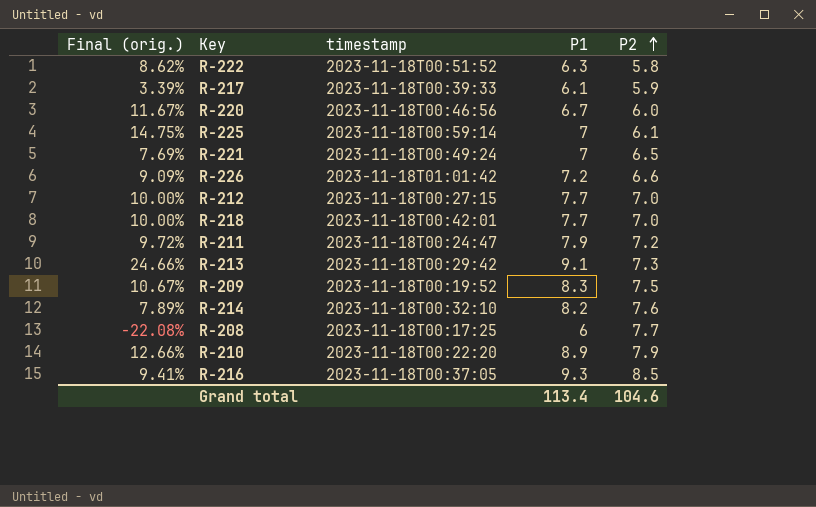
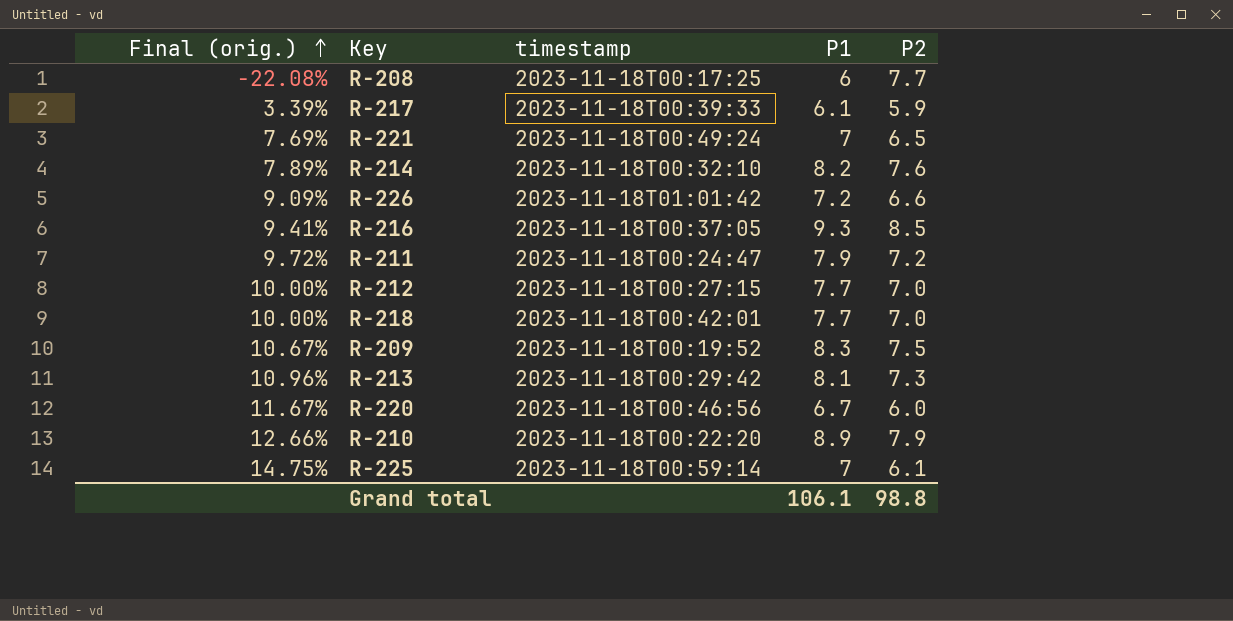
row order: P2 ascending -> Final (orig.) ascending
row R-222: 8.62% | 2023-11-18T00:51:52 | 6.3 | 5.8 -> none
R-213 | Final (orig.): 24.66% -> 10.96%
R-213 | P1: 9.1 -> 8.1
Grand total | P1: 113.4 -> 106.1
Grand total | P2: 104.6 -> 98.8

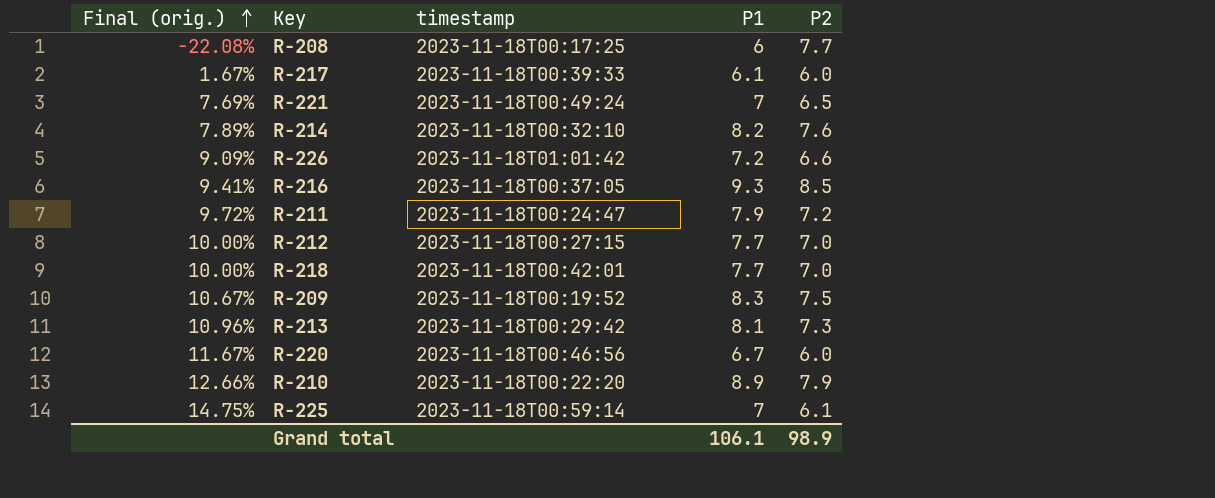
R-217 | Final (orig.): 3.39% -> 1.67%
R-217 | P2: 5.9 -> 6.0
Grand total | P2: 98.8 -> 98.9

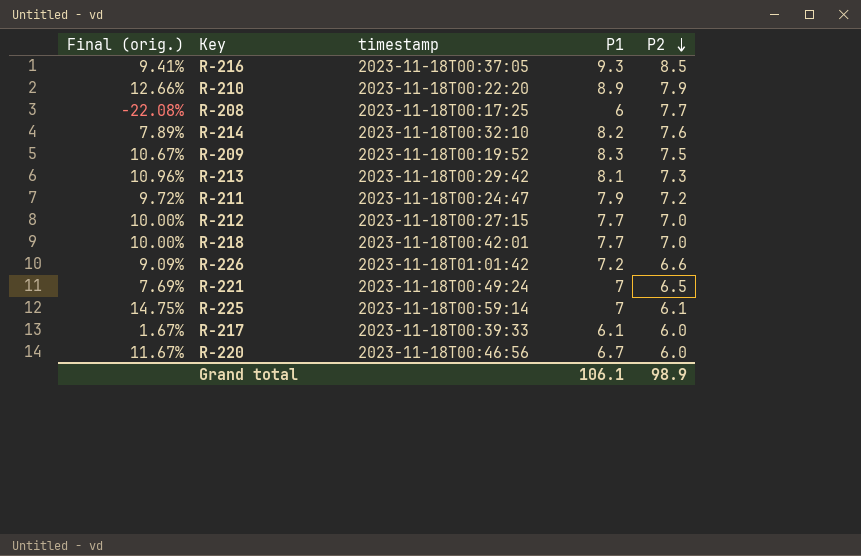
row order: Final (orig.) ascending -> P2 descending

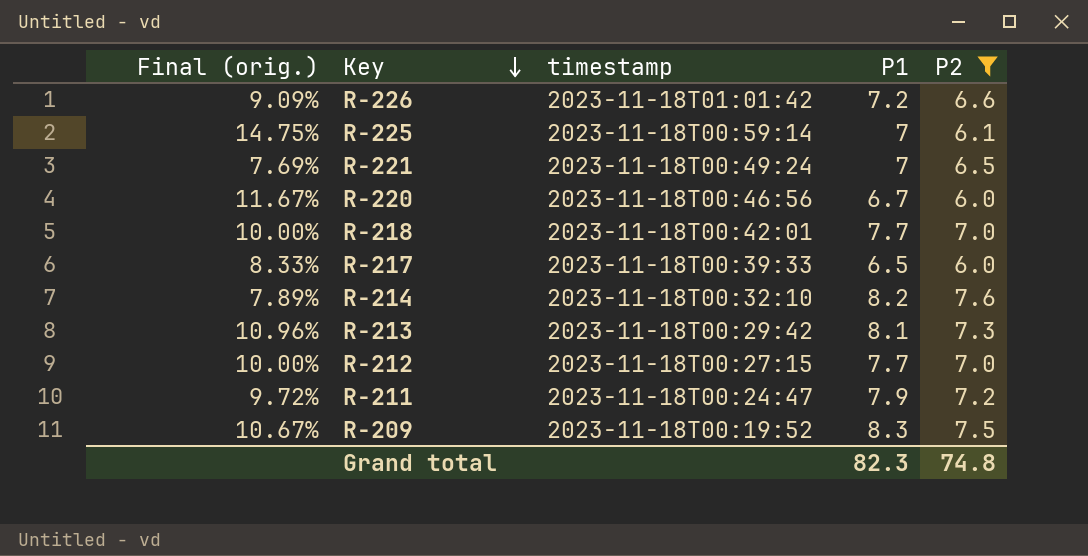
filter: none -> P2 <= 7.6
row order: P2 descending -> Key descending
R-217 | Final (orig.): 1.67% -> 8.33%
R-217 | P1: 6.1 -> 6.5
Grand total | P1: 106.1 -> 82.3
Grand total | P2: 98.9 -> 74.8

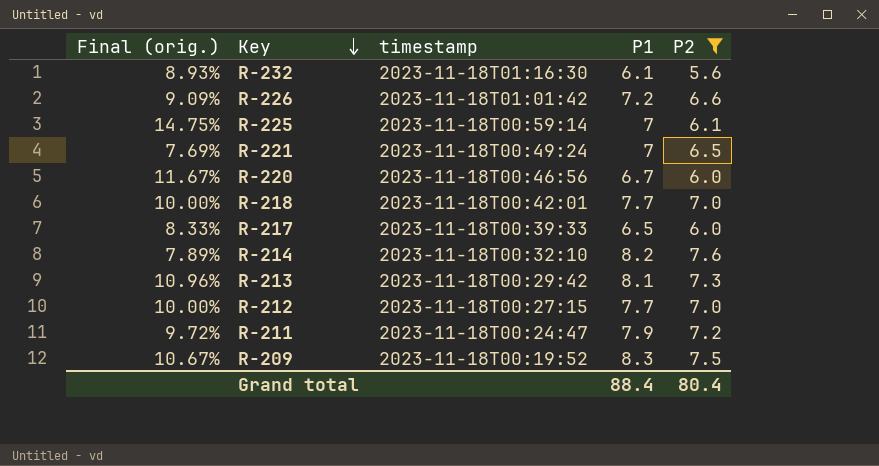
row R-232: none -> 8.93% | 2023-11-18T01:16:30 | 6.1 | 5.6
Grand total | P1: 82.3 -> 88.4
Grand total | P2: 74.8 -> 80.4

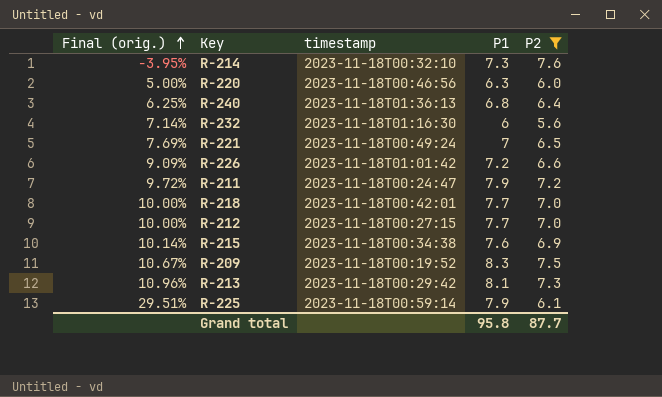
row order: Key descending -> Final (orig.) ascending
row R-217: 8.33% | 2023-11-18T00:39:33 | 6.5 | 6.0 -> none
R-214 | Final (orig.): 7.89% -> -3.95%
R-214 | P1: 8.2 -> 7.3
R-220 | Final (orig.): 11.67% -> 5.00%
R-220 | P1: 6.7 -> 6.3
row R-240: none -> 6.25% | 2023-11-18T01:36:13 | 6.8 | 6.4
R-232 | Final (orig.): 8.93% -> 7.14%
R-232 | P1: 6.1 -> 6
row R-215: none -> 10.14% | 2023-11-18T00:34:38 | 7.6 | 6.9
R-225 | Final (orig.): 14.75% -> 29.51%
R-225 | P1: 7 -> 7.9
Grand total | P1: 88.4 -> 95.8
Grand total | P2: 80.4 -> 87.7

